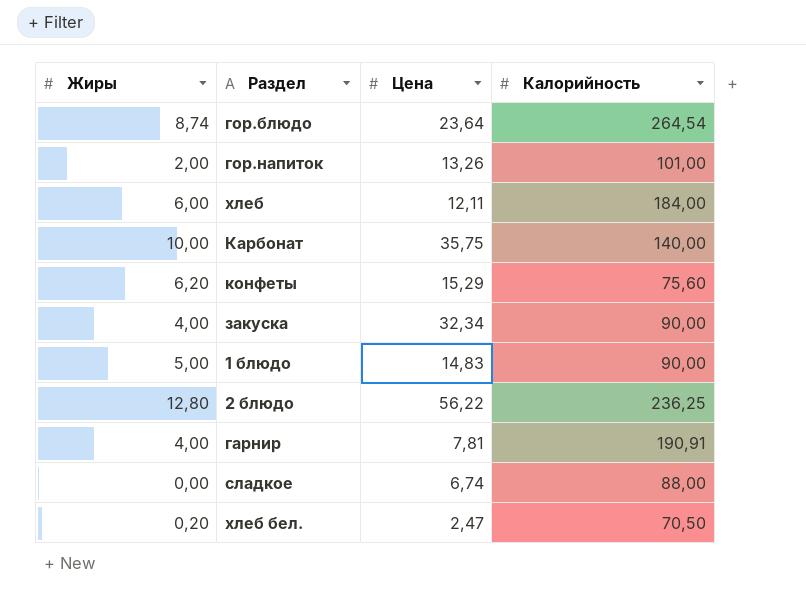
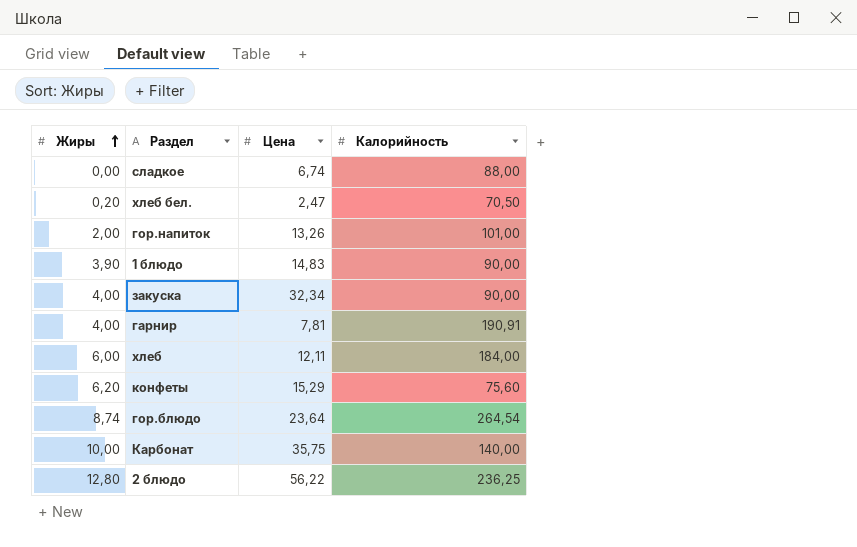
row order: none -> Жиры ascending
1 блюдо | Жиры: 5,00 -> 3,90

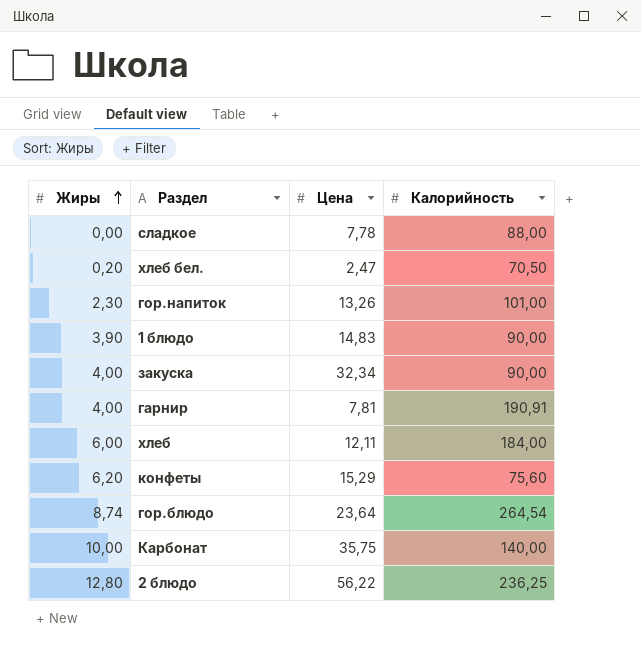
сладкое | Цена: 6,74 -> 7,78
гор.напиток | Жиры: 2,00 -> 2,30

